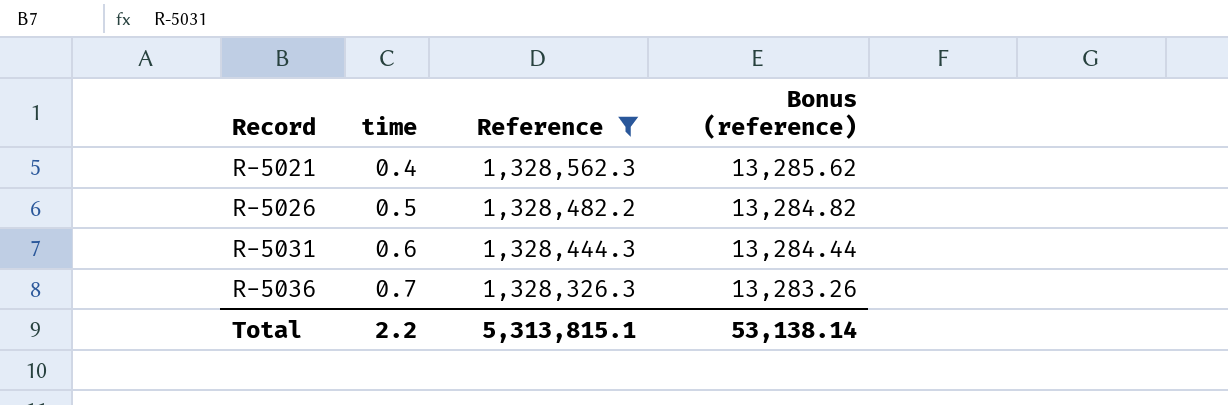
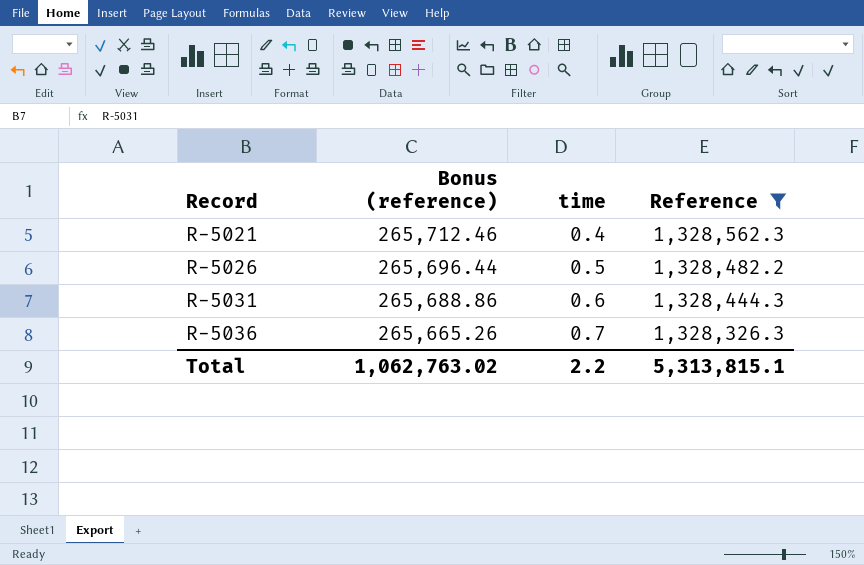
column Bonus (reference) | formula: [Reference] * 0.01 -> [Reference] * 0.2
column Bonus (reference) | position: 4 -> 2
Total | Bonus (reference): 53,138.14 -> 1,062,763.02

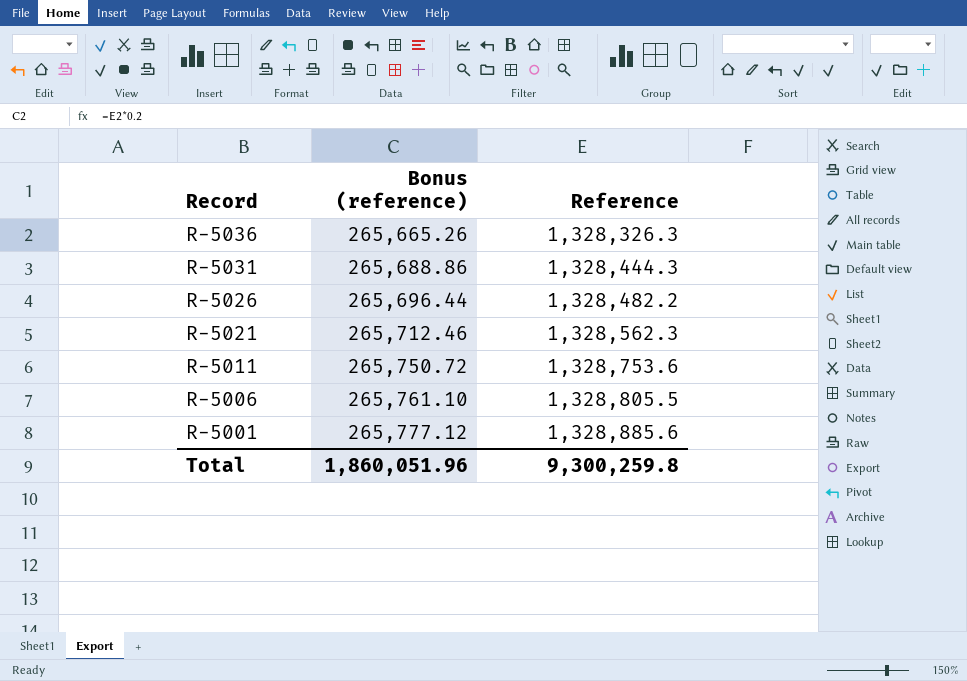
filter: Reference <= 1,328,562.3 -> none
row order: Record ascending -> Record descending
column time | position: 3 -> none
Total | Bonus (reference): 1,062,763.02 -> 1,860,051.96
Total | Reference: 5,313,815.1 -> 9,300,259.8

